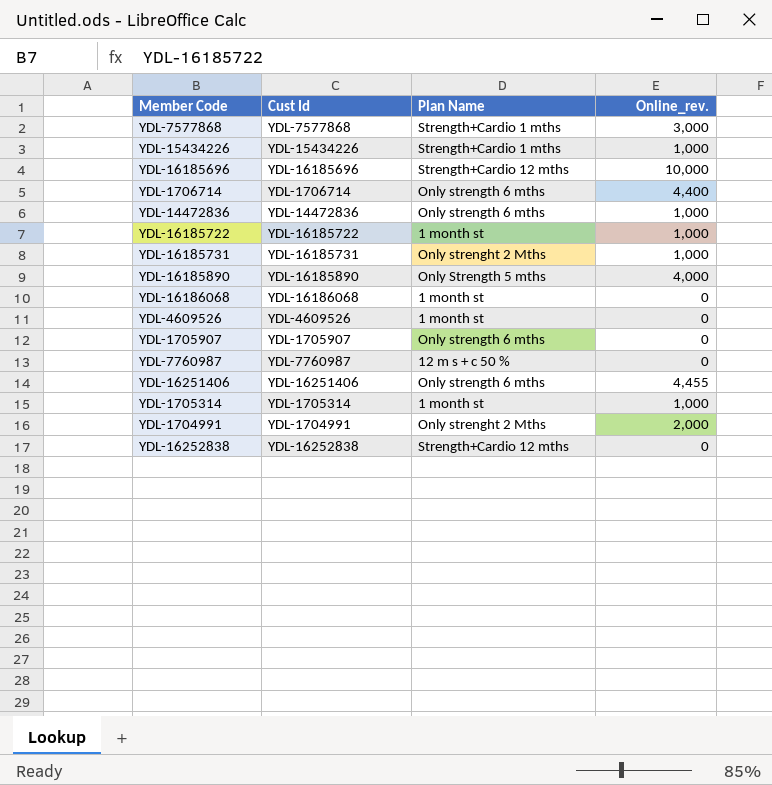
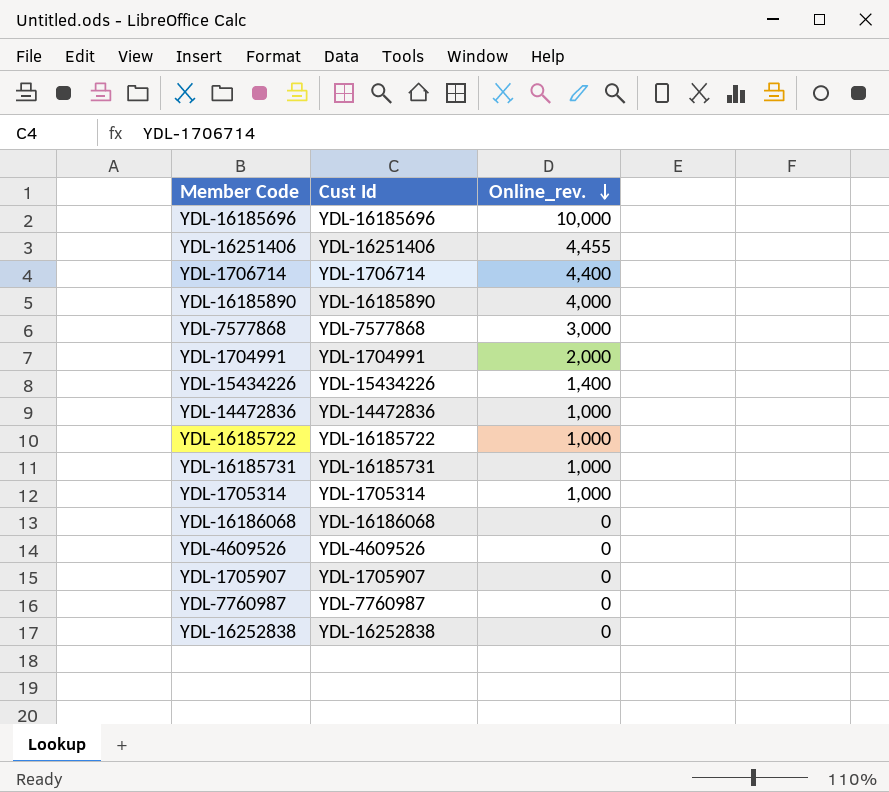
row order: none -> Online_rev. descending
column Plan Name | position: 3 -> none
YDL-15434226 | Online_rev.: 1,000 -> 1,400

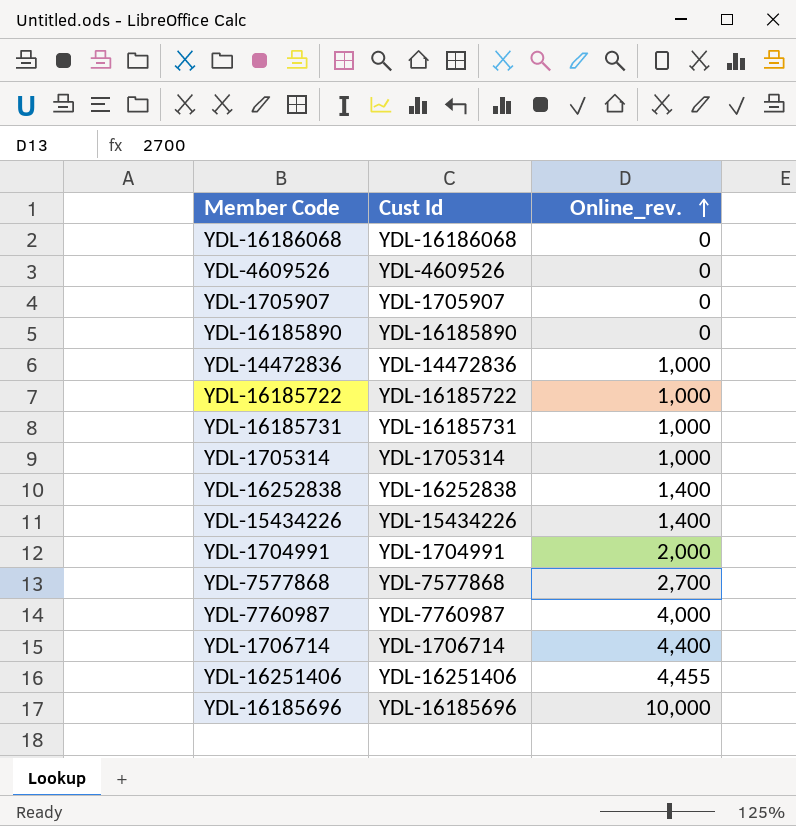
row order: Online_rev. descending -> Online_rev. ascending
YDL-16185890 | Online_rev.: 4,000 -> 0
YDL-16252838 | Online_rev.: 0 -> 1,400
YDL-7577868 | Online_rev.: 3,000 -> 2,700
YDL-7760987 | Online_rev.: 0 -> 4,000

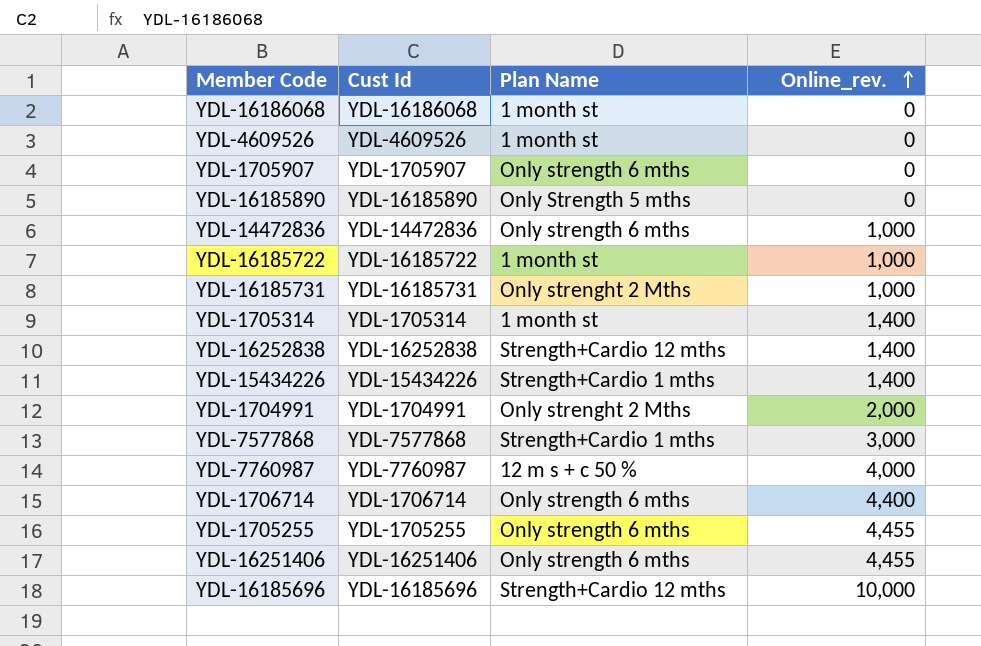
column Plan Name | position: none -> 3
YDL-1705314 | Online_rev.: 1,000 -> 1,400
YDL-7577868 | Online_rev.: 2,700 -> 3,000
row YDL-1705255: none -> YDL-1705255 | Only strength 6 mths | 4,455

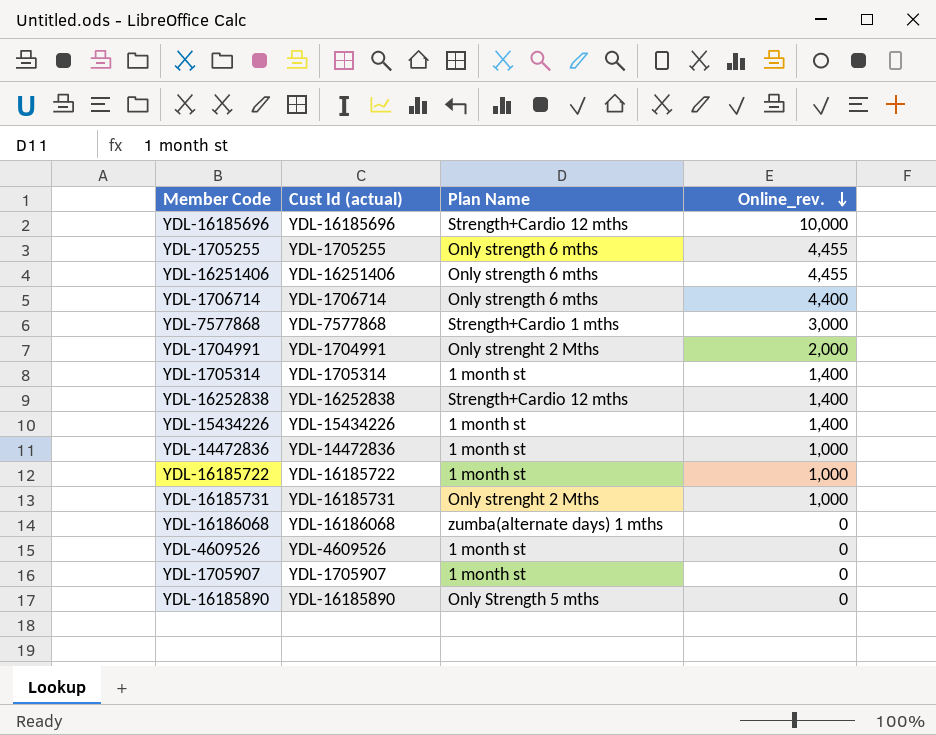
row order: Online_rev. ascending -> Online_rev. descending
column name: Cust Id -> Cust Id (actual)
row YDL-7760987: YDL-7760987 | 12 m s + c 50 % | 4,000 -> none
YDL-15434226 | Plan Name: Strength+Cardio 1 mths -> 1 month st
YDL-14472836 | Plan Name: Only strength 6 mths -> 1 month st
YDL-16186068 | Plan Name: 1 month st -> zumba(alternate days) 1 mths
YDL-1705907 | Plan Name: Only strength 6 mths -> 1 month st

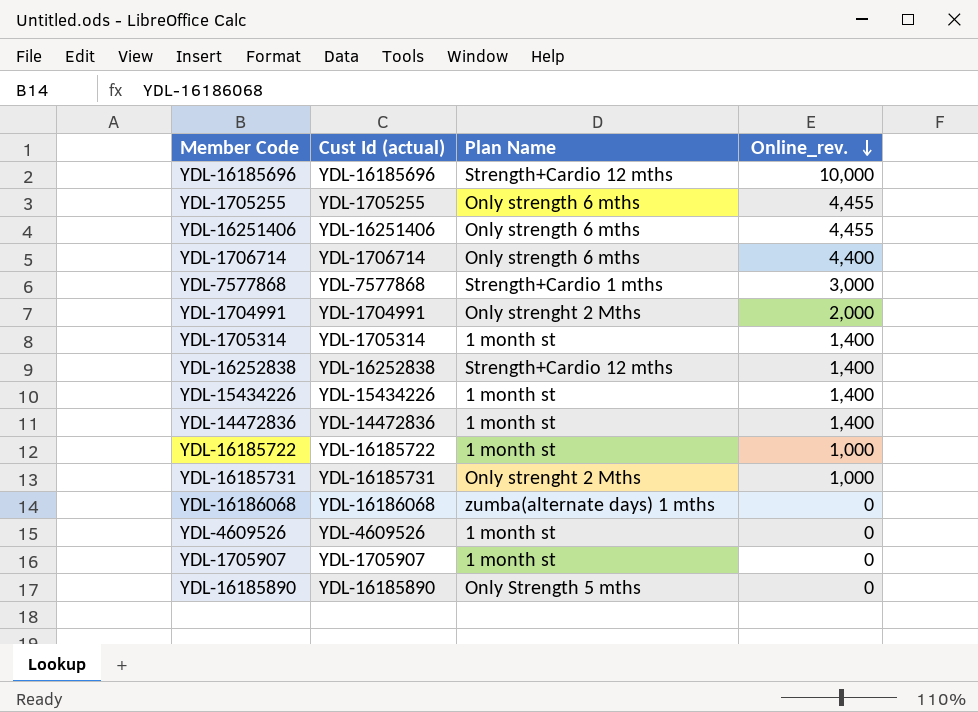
YDL-14472836 | Online_rev.: 1,000 -> 1,400

